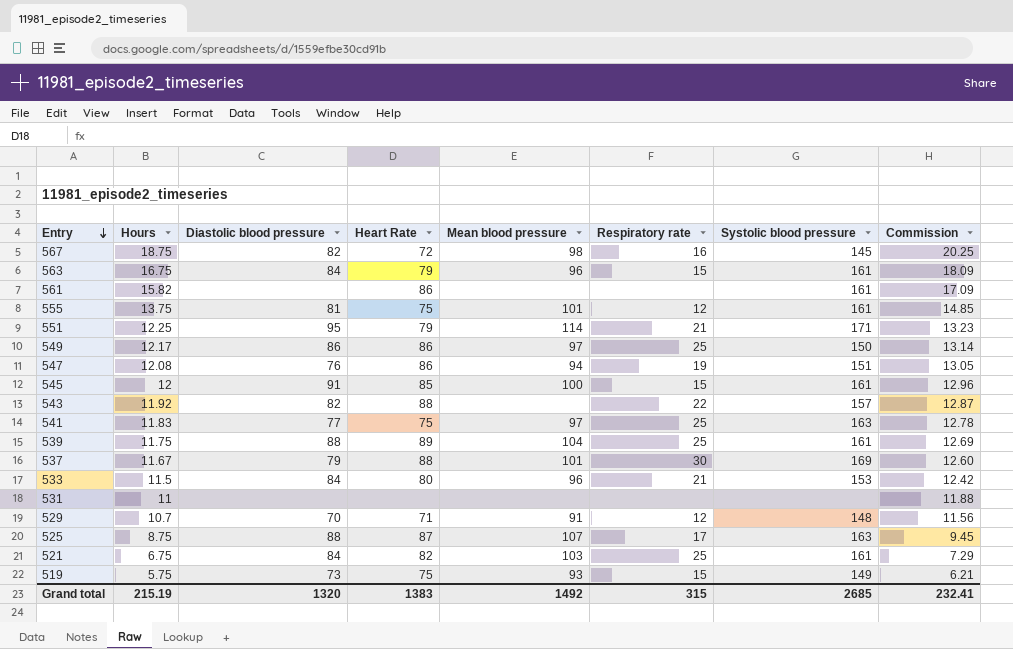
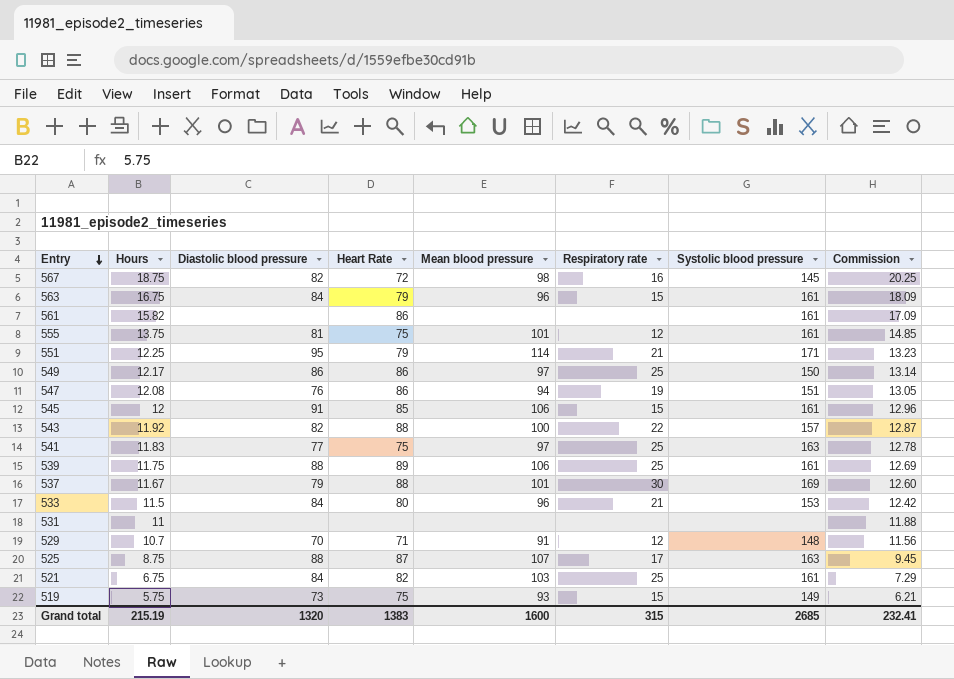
545 | Mean blood pressure: 100 -> 106
543 | Mean blood pressure: none -> 100
539 | Mean blood pressure: 104 -> 106
Grand total | Mean blood pressure: 1492 -> 1600

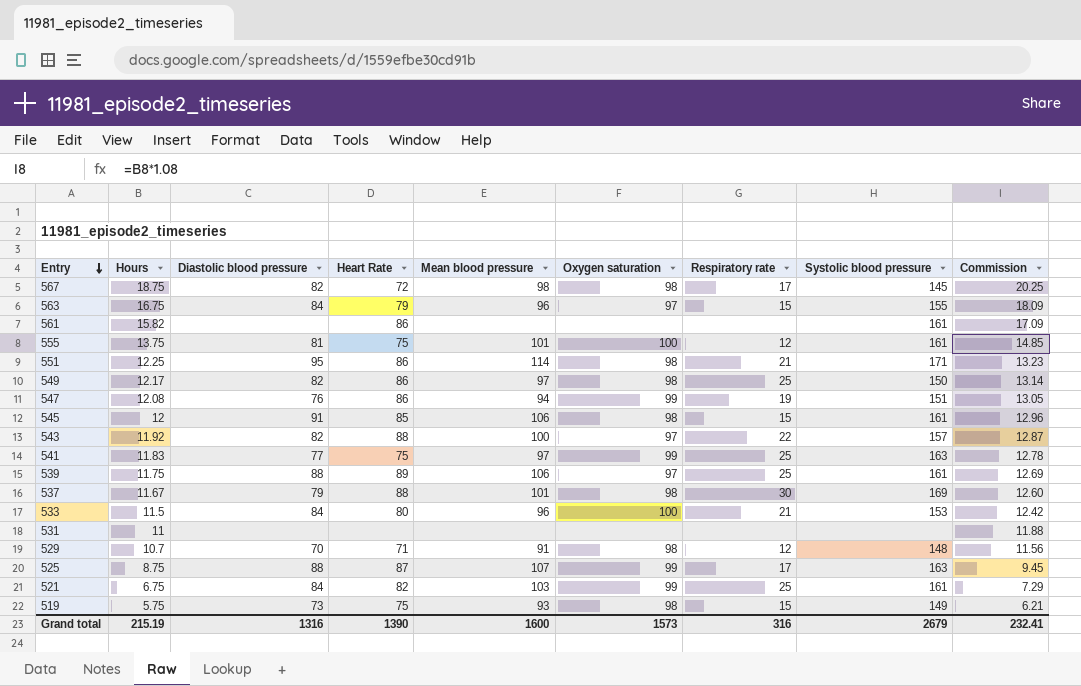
column Oxygen saturation | position: none -> 6
567 | Respiratory rate: 16 -> 17
563 | Systolic blood pressure: 161 -> 155
551 | Heart Rate: 79 -> 86
549 | Diastolic blood pressure: 86 -> 82
Grand total | Diastolic blood pressure: 1320 -> 1316
Grand total | Heart Rate: 1383 -> 1390
Grand total | Respiratory rate: 315 -> 316
Grand total | Systolic blood pressure: 2685 -> 2679

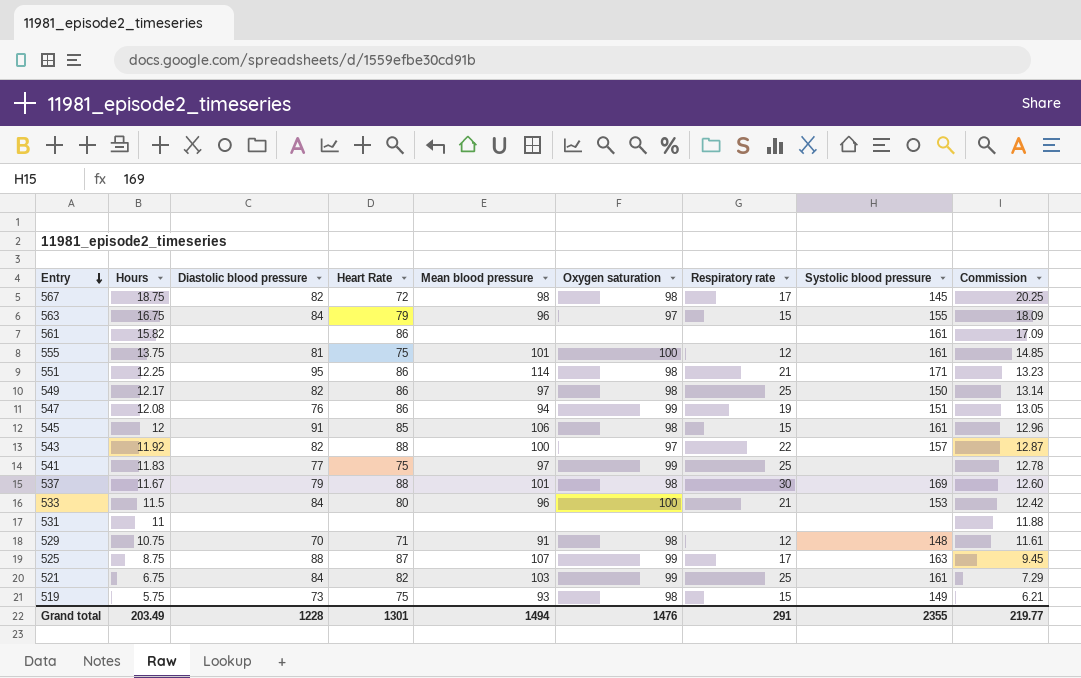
row 539: 11.75 | 88 | 89 | 106 | 97 | 25 | 161 | 12.69 -> none
541 | Systolic blood pressure: 163 -> none
529 | Hours: 10.7 -> 10.75
529 | Commission: 11.56 -> 11.61
Grand total | Hours: 215.19 -> 203.49
Grand total | Diastolic blood pressure: 1316 -> 1228
Grand total | Heart Rate: 1390 -> 1301
Grand total | Mean blood pressure: 1600 -> 1494
Grand total | Oxygen saturation: 1573 -> 1476
Grand total | Respiratory rate: 316 -> 291
Grand total | Systolic blood pressure: 2679 -> 2355
Grand total | Commission: 232.41 -> 219.77

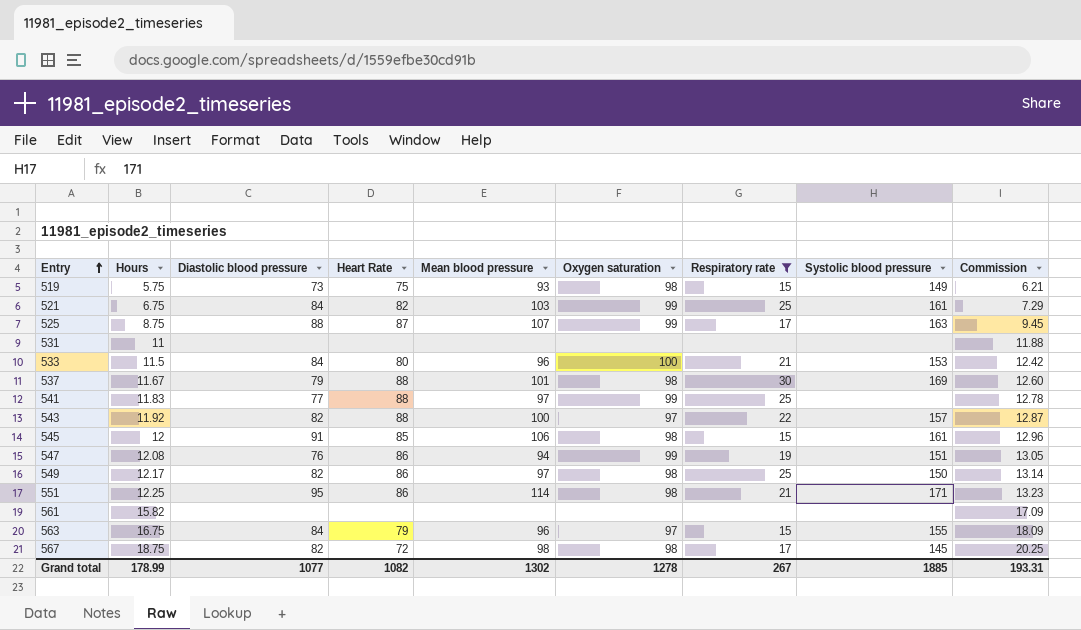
filter: none -> Respiratory rate != 12
row order: Entry descending -> Entry ascending
541 | Heart Rate: 75 -> 88
561 | Heart Rate: 86 -> none
561 | Systolic blood pressure: 161 -> none
Grand total | Hours: 203.49 -> 178.99
Grand total | Diastolic blood pressure: 1228 -> 1077
Grand total | Heart Rate: 1301 -> 1082
Grand total | Mean blood pressure: 1494 -> 1302
Grand total | Oxygen saturation: 1476 -> 1278
Grand total | Respiratory rate: 291 -> 267
Grand total | Systolic blood pressure: 2355 -> 1885
Grand total | Commission: 219.77 -> 193.31

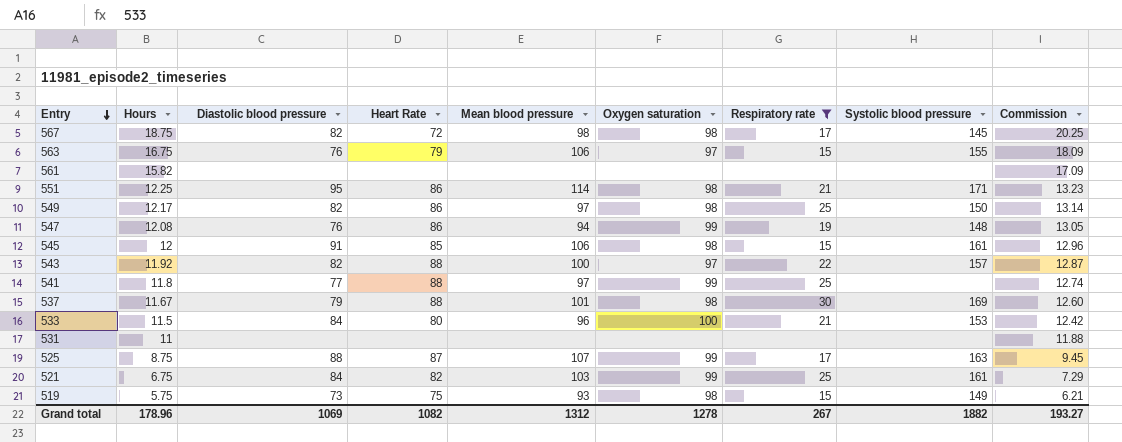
row order: Entry ascending -> Entry descending
563 | Diastolic blood pressure: 84 -> 76
563 | Mean blood pressure: 96 -> 106
547 | Systolic blood pressure: 151 -> 148
541 | Hours: 11.83 -> 11.8
541 | Commission: 12.78 -> 12.74
Grand total | Hours: 178.99 -> 178.96
Grand total | Diastolic blood pressure: 1077 -> 1069
Grand total | Mean blood pressure: 1302 -> 1312
Grand total | Systolic blood pressure: 1885 -> 1882
Grand total | Commission: 193.31 -> 193.27

